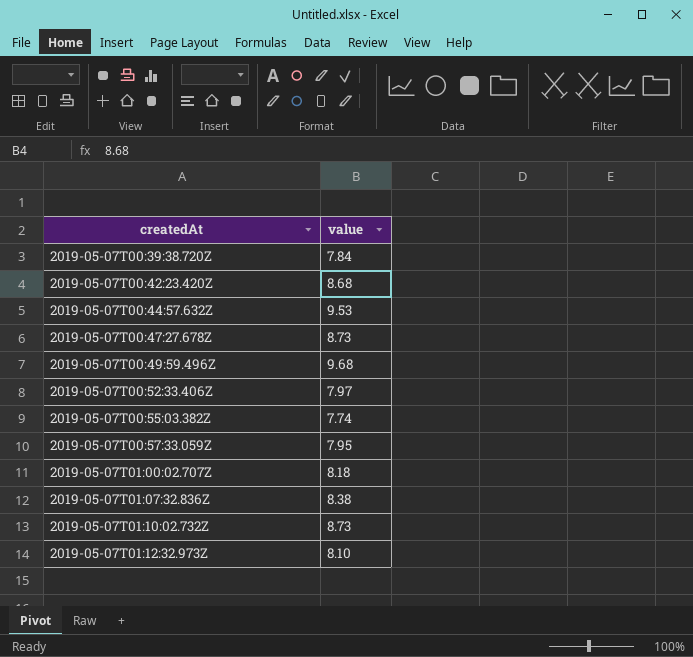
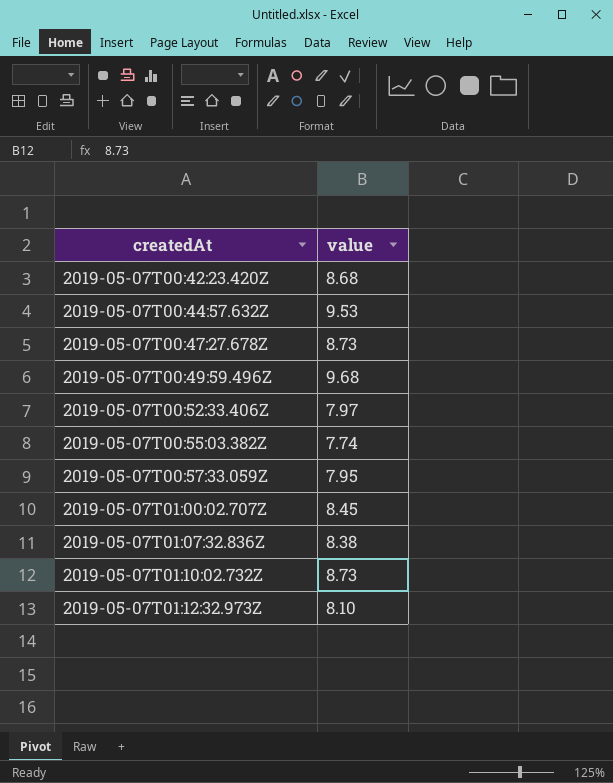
row 2019-05-07T00:39:38.720Z: 7.84 -> none
2019-05-07T01:00:02.707Z | value: 8.18 -> 8.45

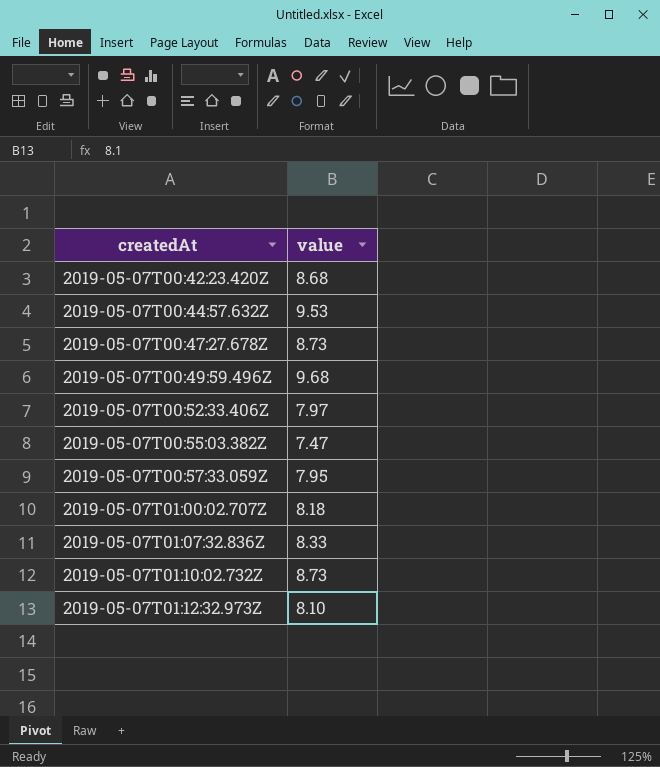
2019-05-07T00:55:03.382Z | value: 7.74 -> 7.47
2019-05-07T01:00:02.707Z | value: 8.45 -> 8.18
2019-05-07T01:07:32.836Z | value: 8.38 -> 8.33

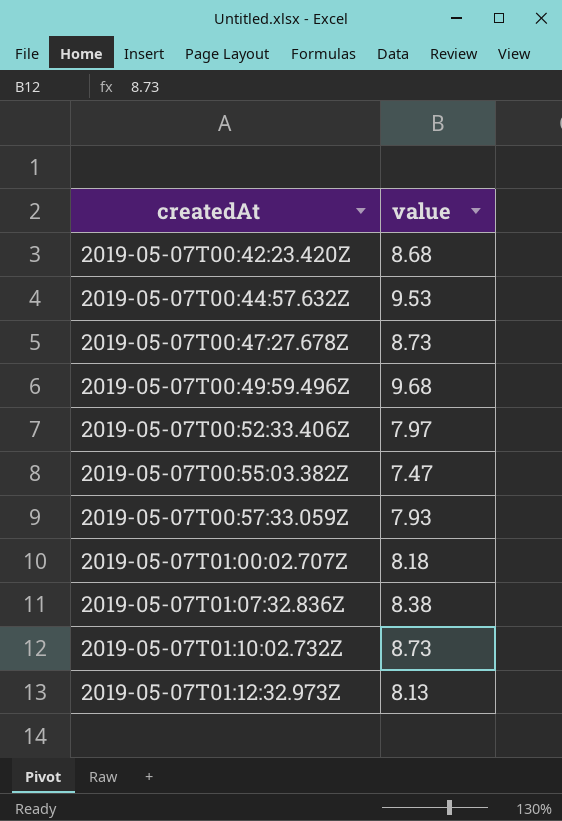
2019-05-07T00:57:33.059Z | value: 7.95 -> 7.93
2019-05-07T01:07:32.836Z | value: 8.33 -> 8.38
2019-05-07T01:12:32.973Z | value: 8.10 -> 8.13

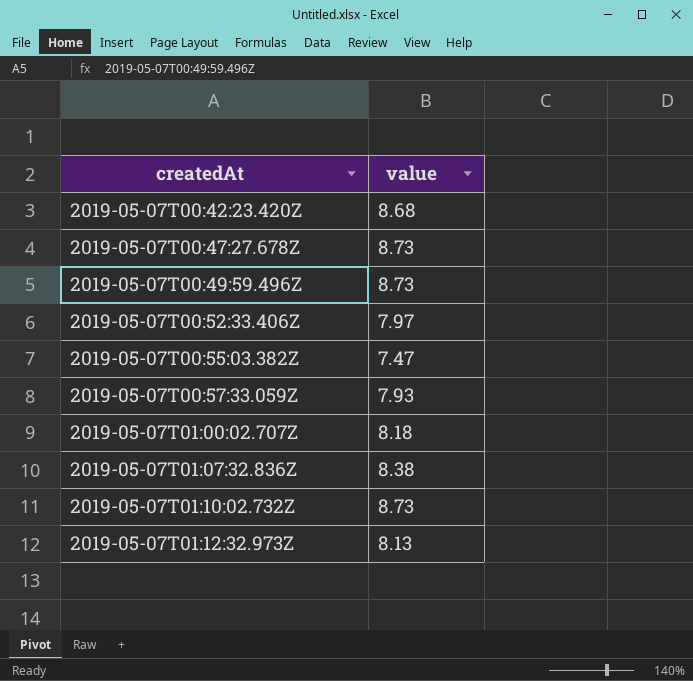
row 2019-05-07T00:44:57.632Z: 9.53 -> none
2019-05-07T00:49:59.496Z | value: 9.68 -> 8.73

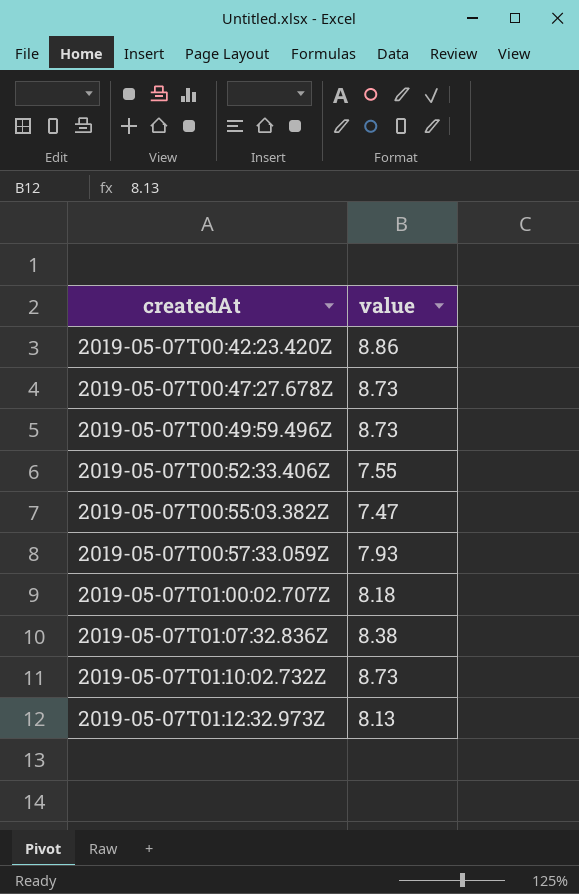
2019-05-07T00:42:23.420Z | value: 8.68 -> 8.86
2019-05-07T00:52:33.406Z | value: 7.97 -> 7.55

